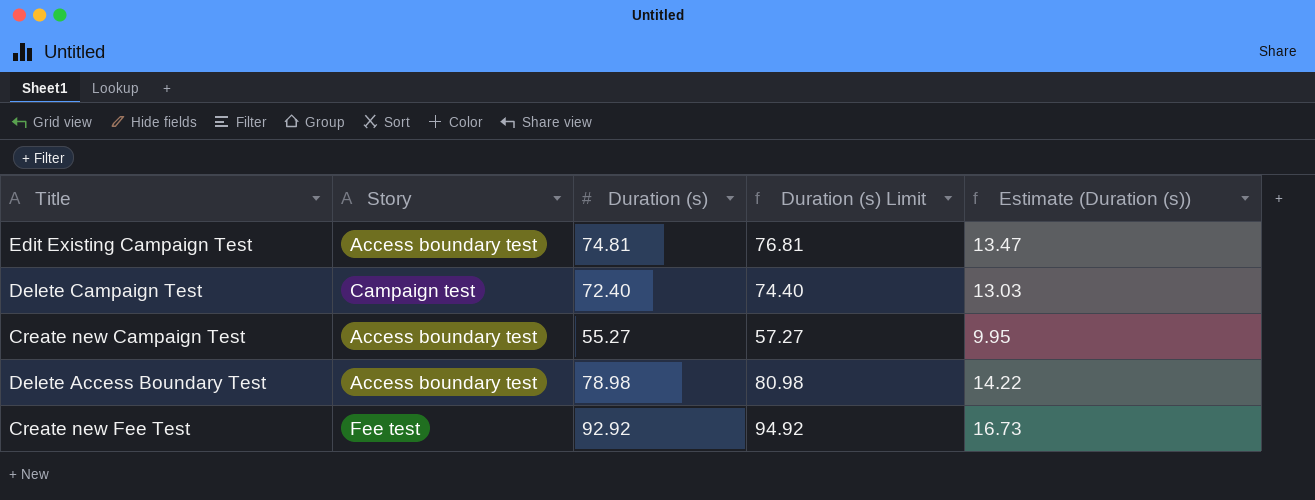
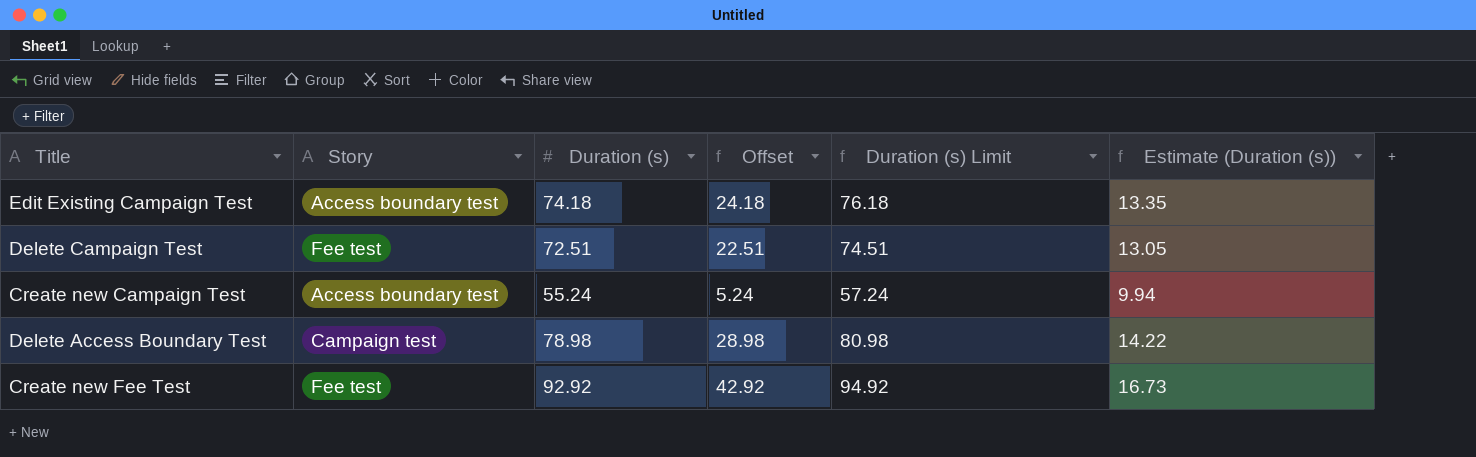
column Offset | formula: none -> [Duration (s)] - 50
Edit Existing Campaign Test | Duration (s): 74.81 -> 74.18
Edit Existing Campaign Test | Duration (s) Limit: 76.81 -> 76.18
Edit Existing Campaign Test | Estimate (Duration (s)): 13.47 -> 13.35
Delete Campaign Test | Story: Campaign test -> Fee test
Delete Campaign Test | Duration (s): 72.40 -> 72.51
Delete Campaign Test | Duration (s) Limit: 74.40 -> 74.51
Delete Campaign Test | Estimate (Duration (s)): 13.03 -> 13.05
Create new Campaign Test | Duration (s): 55.27 -> 55.24
Create new Campaign Test | Duration (s) Limit: 57.27 -> 57.24
Create new Campaign Test | Estimate (Duration (s)): 9.95 -> 9.94
Delete Access Boundary Test | Story: Access boundary test -> Campaign test

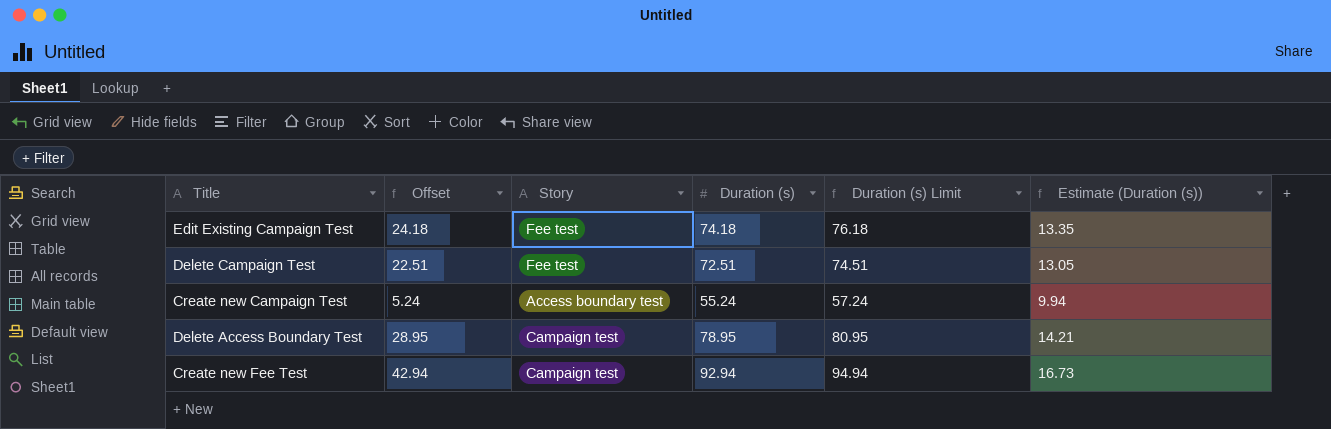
column Offset | position: 4 -> 2
Edit Existing Campaign Test | Story: Access boundary test -> Fee test
Delete Access Boundary Test | Offset: 28.98 -> 28.95
Delete Access Boundary Test | Duration (s): 78.98 -> 78.95
Delete Access Boundary Test | Duration (s) Limit: 80.98 -> 80.95
Delete Access Boundary Test | Estimate (Duration (s)): 14.22 -> 14.21
Create new Fee Test | Offset: 42.92 -> 42.94
Create new Fee Test | Story: Fee test -> Campaign test
Create new Fee Test | Duration (s): 92.92 -> 92.94
Create new Fee Test | Duration (s) Limit: 94.92 -> 94.94

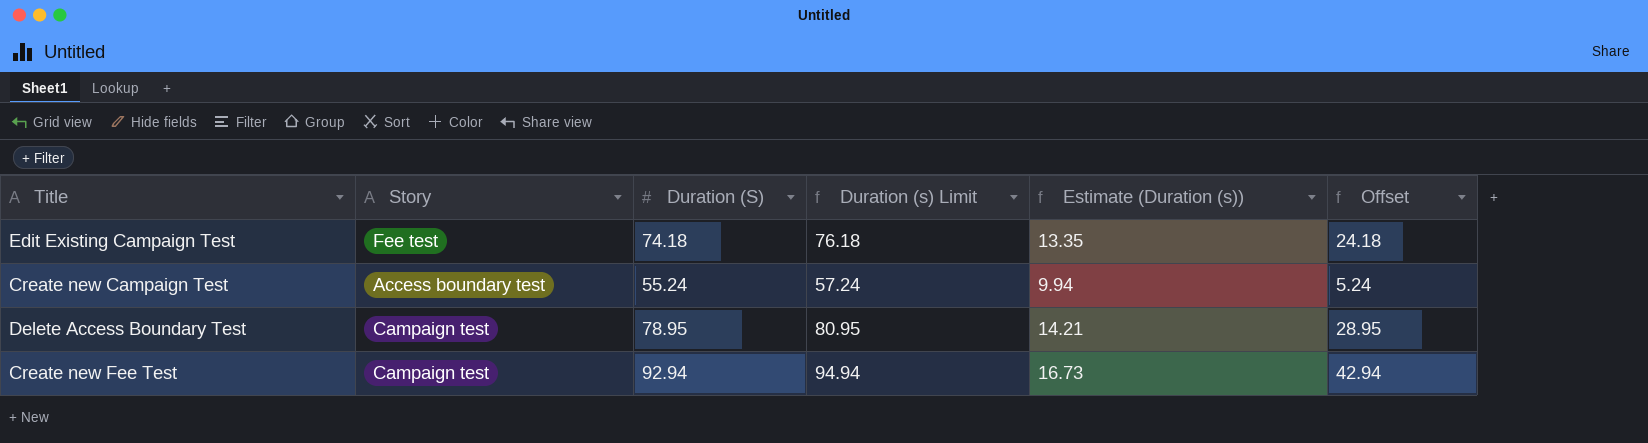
column name: Duration (s) -> Duration (S)
column Offset | position: 2 -> 6
row Delete Campaign Test: 22.51 | Fee test | 72.51 | 74.51 | 13.05 -> none

